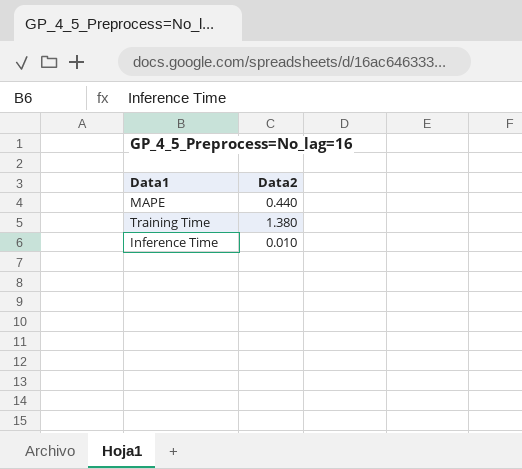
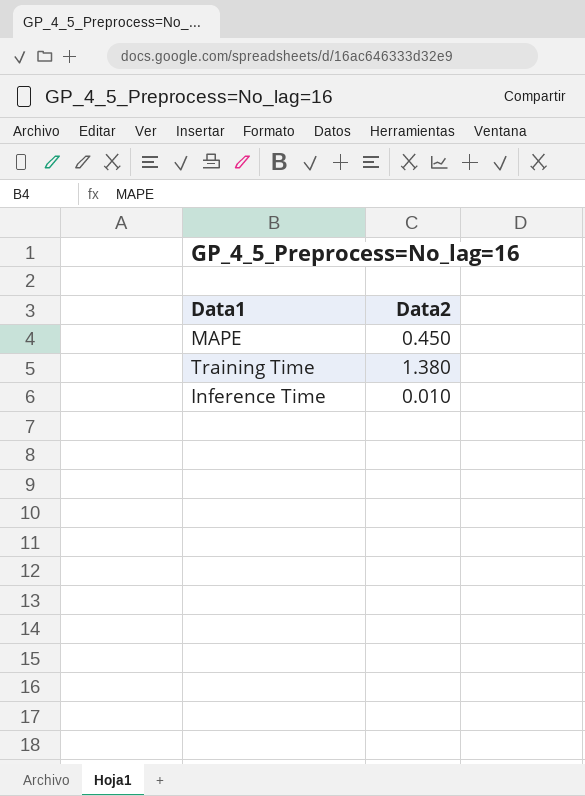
MAPE | Data2: 0.440 -> 0.450

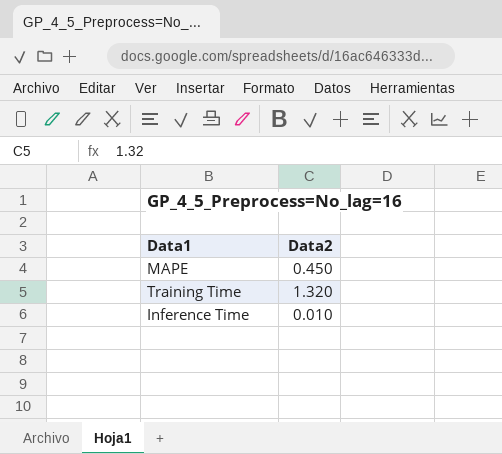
Training Time | Data2: 1.380 -> 1.320

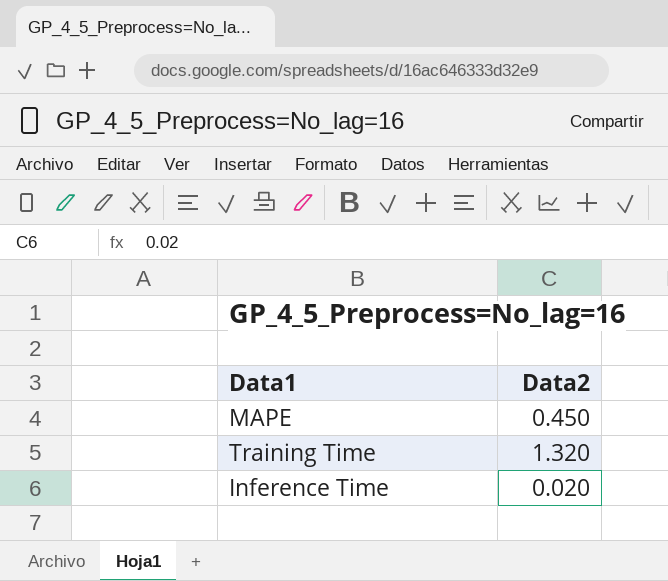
Inference Time | Data2: 0.010 -> 0.020

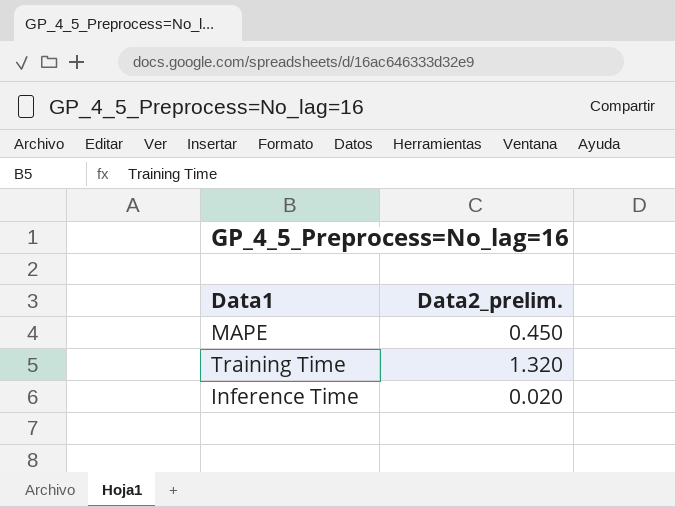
column name: Data2 -> Data2_prelim.

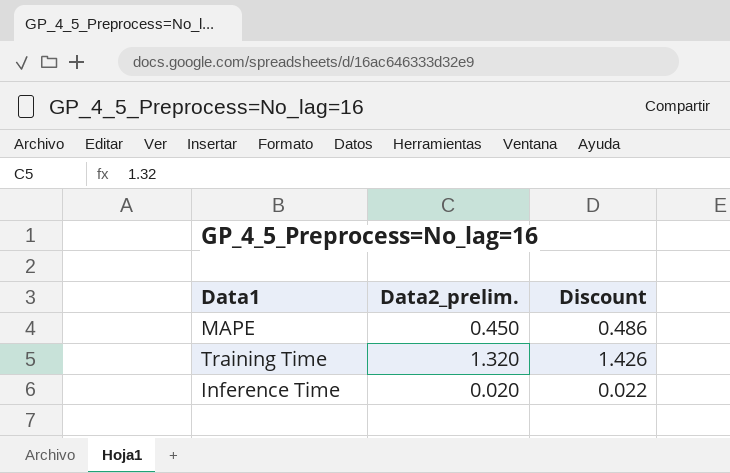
column Discount | formula: none -> [Data2_prelim.] * 1.08

